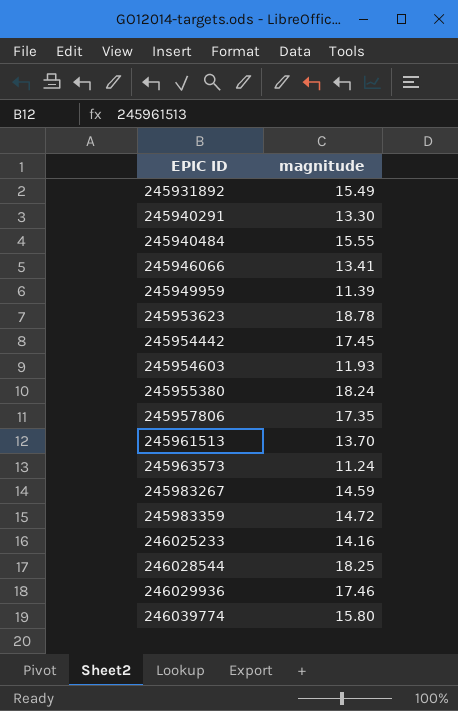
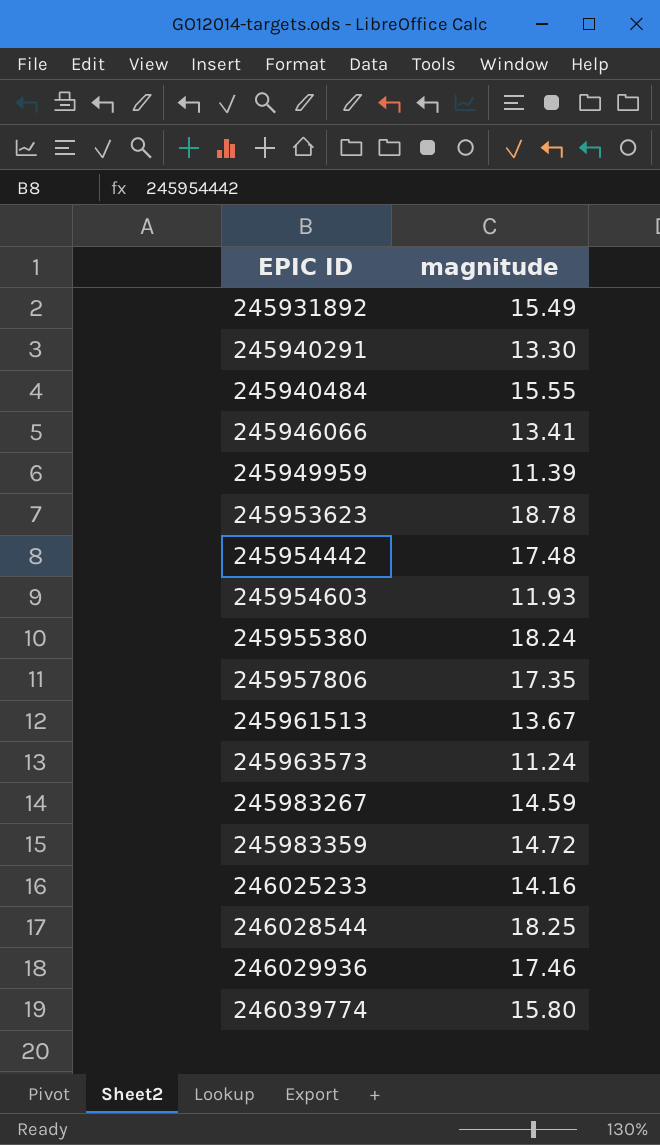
245954442 | magnitude: 17.45 -> 17.48
245961513 | magnitude: 13.70 -> 13.67

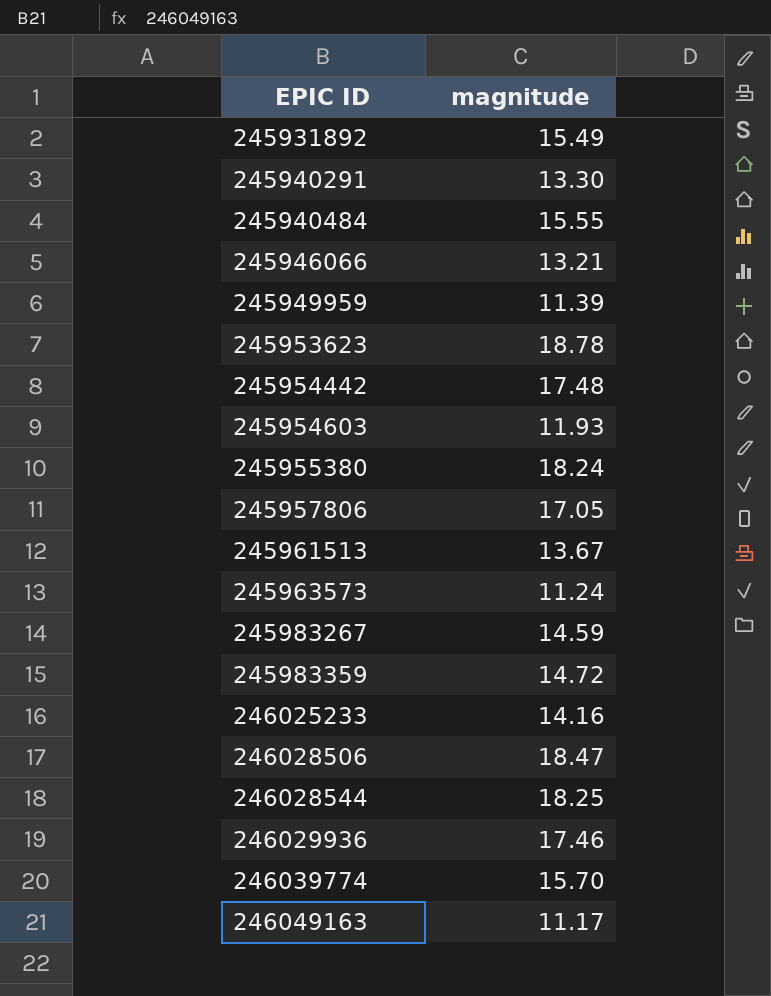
245946066 | magnitude: 13.41 -> 13.21
245957806 | magnitude: 17.35 -> 17.05
row 246028506: none -> 18.47
246039774 | magnitude: 15.80 -> 15.70
row 246049163: none -> 11.17

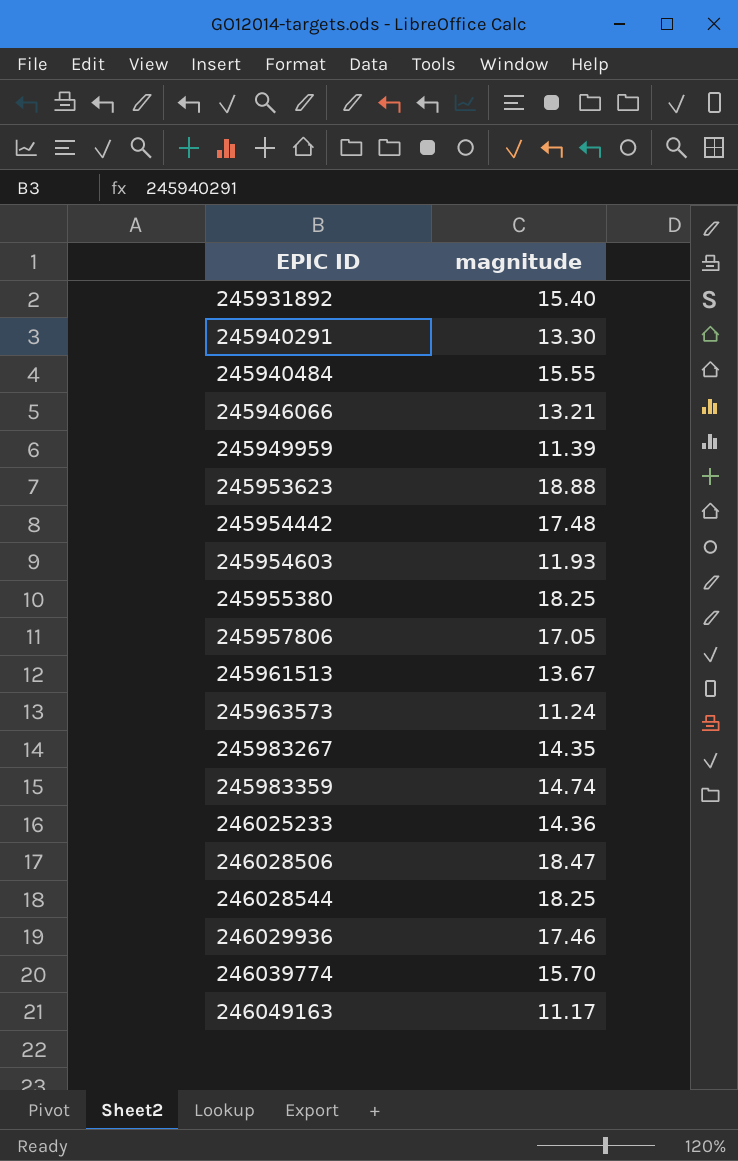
245931892 | magnitude: 15.49 -> 15.40
245953623 | magnitude: 18.78 -> 18.88
245955380 | magnitude: 18.24 -> 18.25
245983267 | magnitude: 14.59 -> 14.35
245983359 | magnitude: 14.72 -> 14.74
246025233 | magnitude: 14.16 -> 14.36

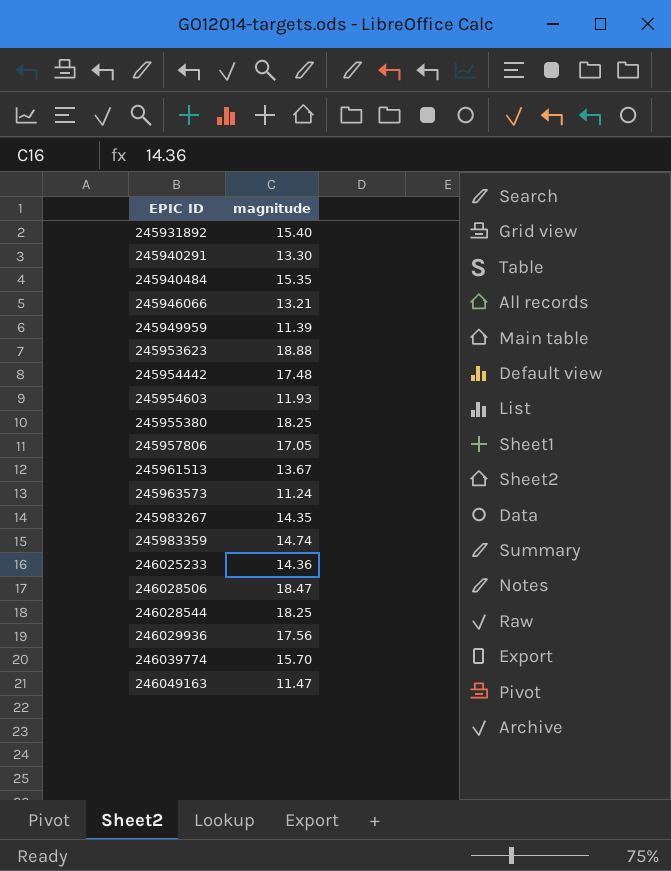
245940484 | magnitude: 15.55 -> 15.35
246029936 | magnitude: 17.46 -> 17.56
246049163 | magnitude: 11.17 -> 11.47

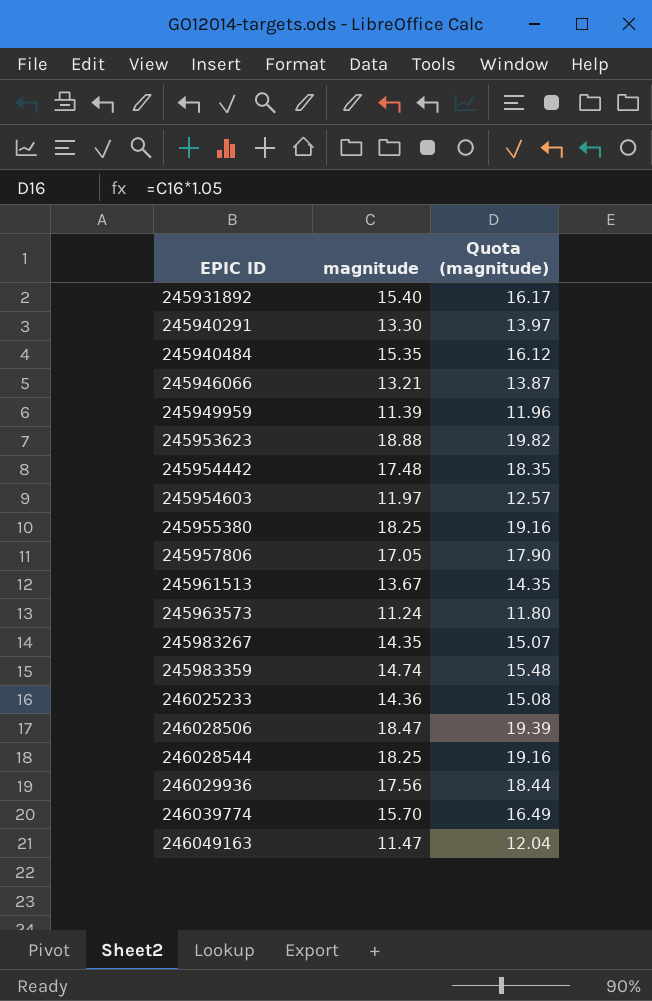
column Quota (magnitude) | formula: none -> [magnitude] * 1.05
245954603 | magnitude: 11.93 -> 11.97

